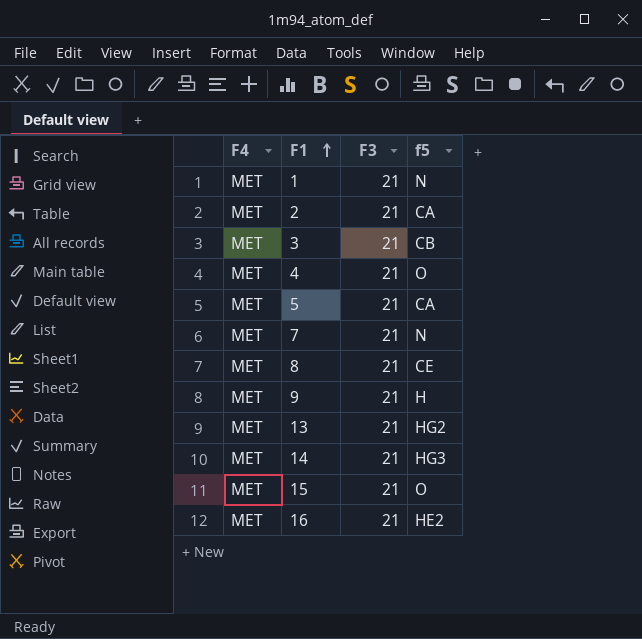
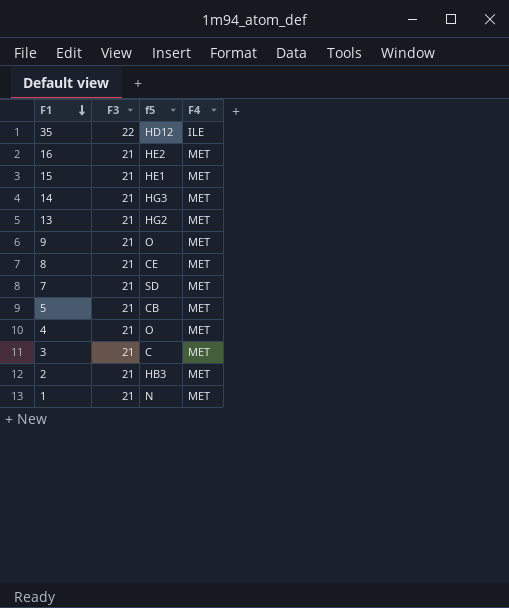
row order: F1 ascending -> F1 descending
column F4 | position: 1 -> 4
row 35: none -> 22 | HD12 | ILE
15 | f5: O -> HE1
9 | f5: H -> O
7 | f5: N -> SD
5 | f5: CA -> CB
3 | f5: CB -> C
2 | f5: CA -> HB3

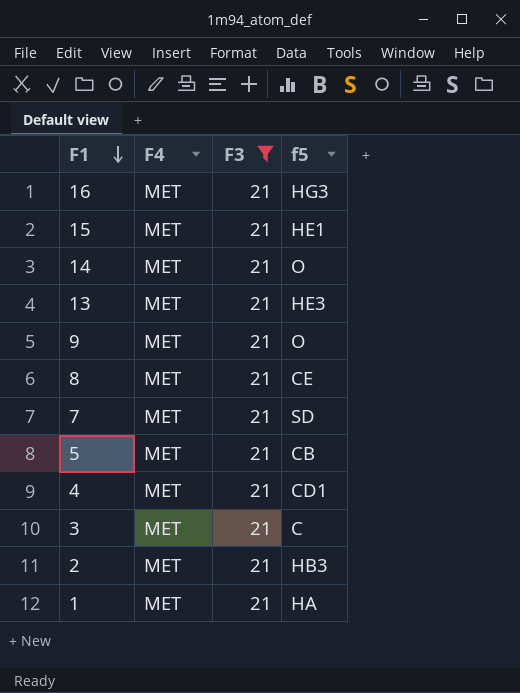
filter: none -> F3 = 21
column F4 | position: 4 -> 2
16 | f5: HE2 -> HG3
14 | f5: HG3 -> O
13 | f5: HG2 -> HE3
4 | f5: O -> CD1
1 | f5: N -> HA

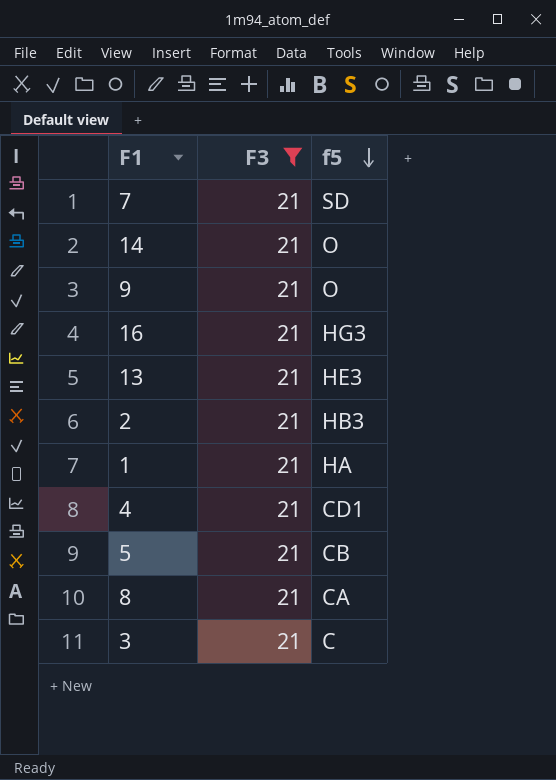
row order: F1 descending -> f5 descending
column F4 | position: 2 -> none
row 15: MET | 21 | HE1 -> none
8 | f5: CE -> CA

